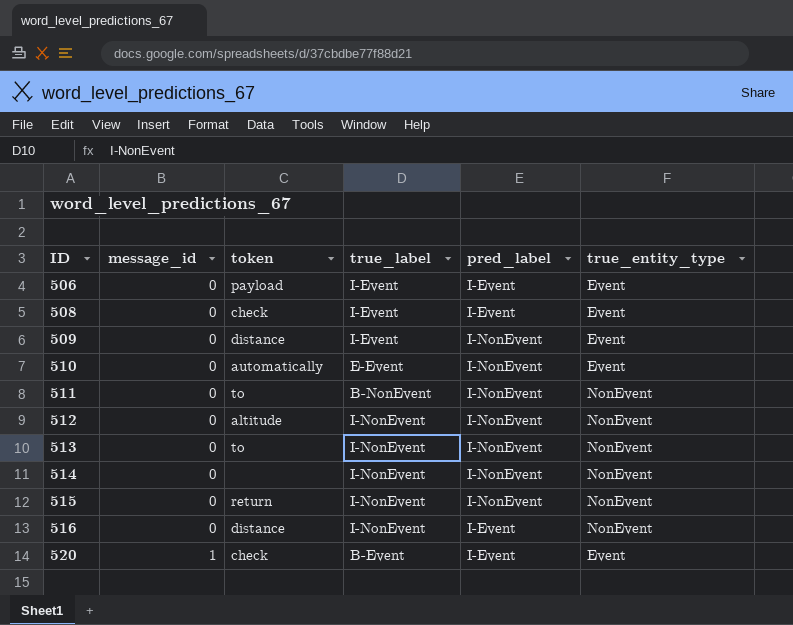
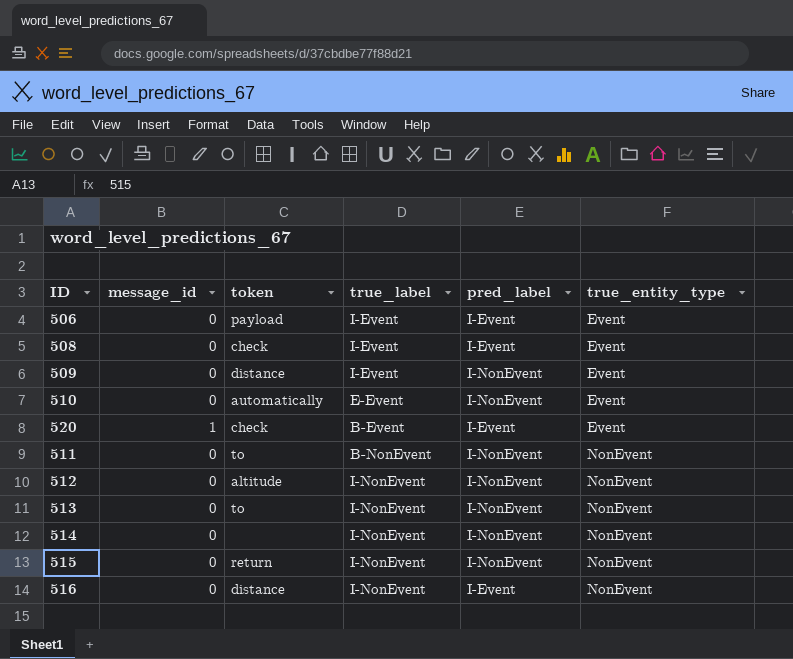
row order: ID ascending -> true_entity_type ascending

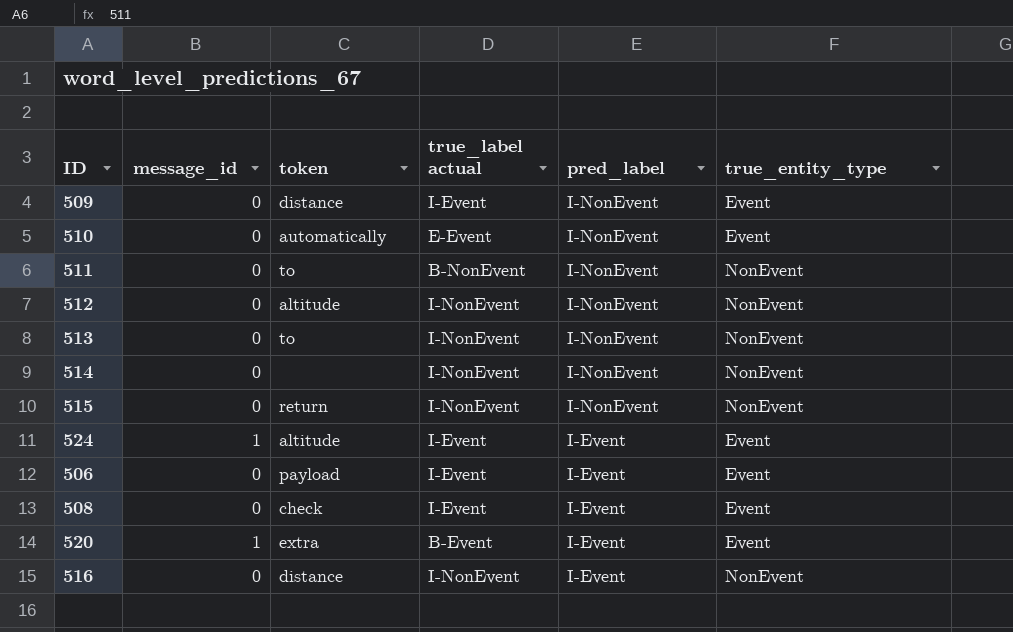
row order: true_entity_type ascending -> pred_label descending
column name: true_label -> true_label actual
row 524: none -> 1 | altitude | I-Event | I-Event | Event
520 | token: check -> extra

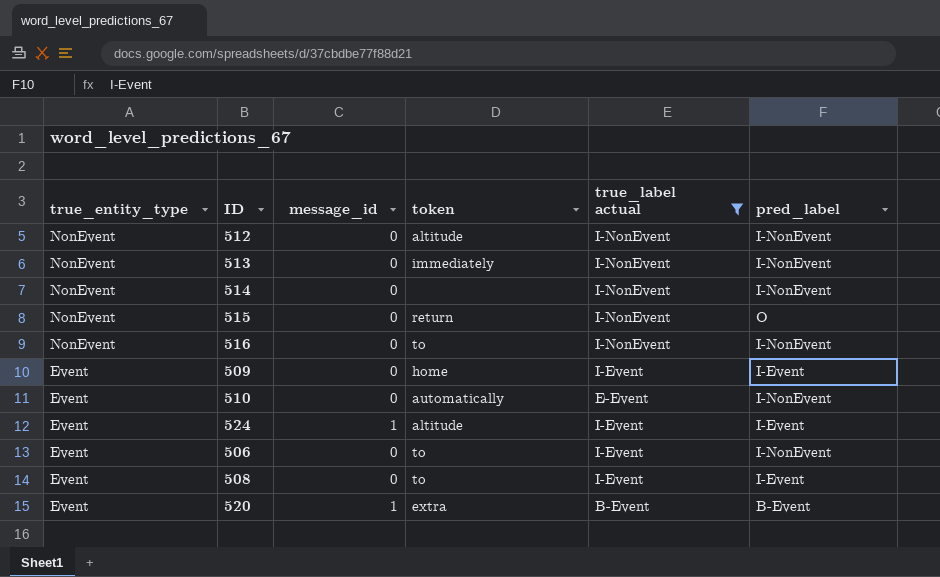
filter: none -> true_label actual != B-NonEvent
row order: pred_label descending -> true_entity_type descending
column true_entity_type | position: 6 -> 1
513 | token: to -> immediately
515 | pred_label: I-NonEvent -> O
516 | token: distance -> to
516 | pred_label: I-Event -> I-NonEvent
509 | token: distance -> home
509 | pred_label: I-NonEvent -> I-Event
506 | token: payload -> to
506 | pred_label: I-Event -> I-NonEvent
508 | token: check -> to
520 | pred_label: I-Event -> B-Event

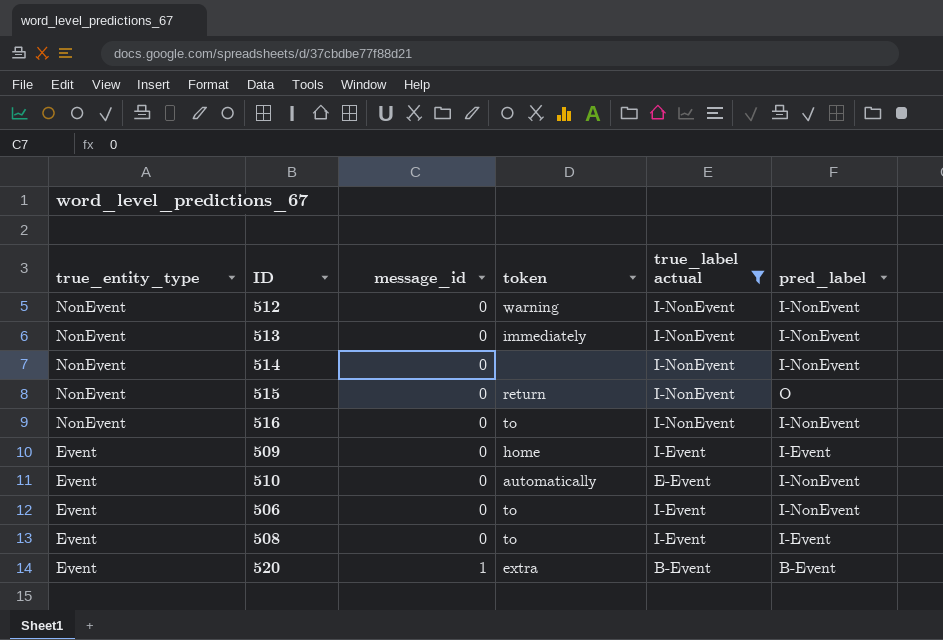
row 524: Event | 1 | altitude | I-Event | I-Event -> none
512 | token: altitude -> warning

